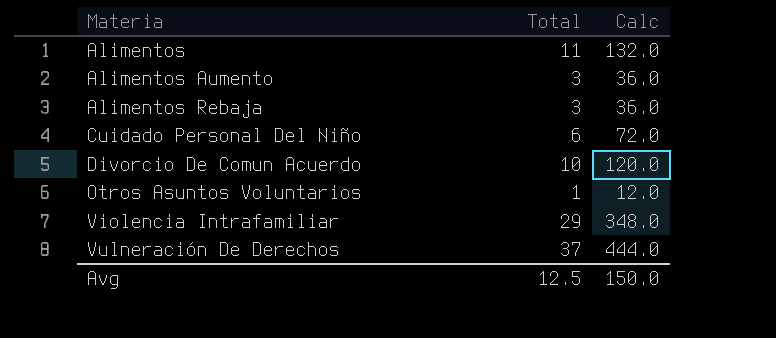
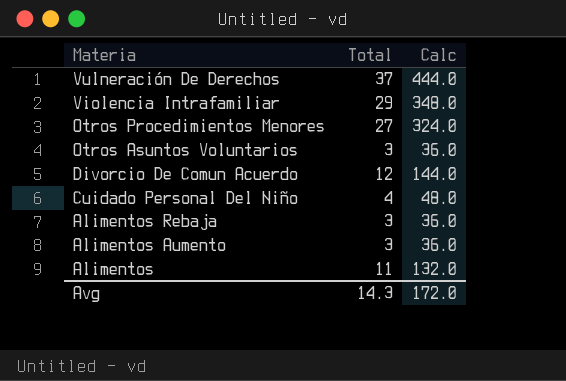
row order: Materia ascending -> Materia descending
row Otros Procedimientos Menores: none -> 27 | 324.0
Otros Asuntos Voluntarios | Total: 1 -> 3
Otros Asuntos Voluntarios | Calc: 12.0 -> 36.0
Divorcio De Comun Acuerdo | Total: 10 -> 12
Divorcio De Comun Acuerdo | Calc: 120.0 -> 144.0
Cuidado Personal Del Niño | Total: 6 -> 4
Cuidado Personal Del Niño | Calc: 72.0 -> 48.0
Avg | Total: 12.5 -> 14.3
Avg | Calc: 150.0 -> 172.0

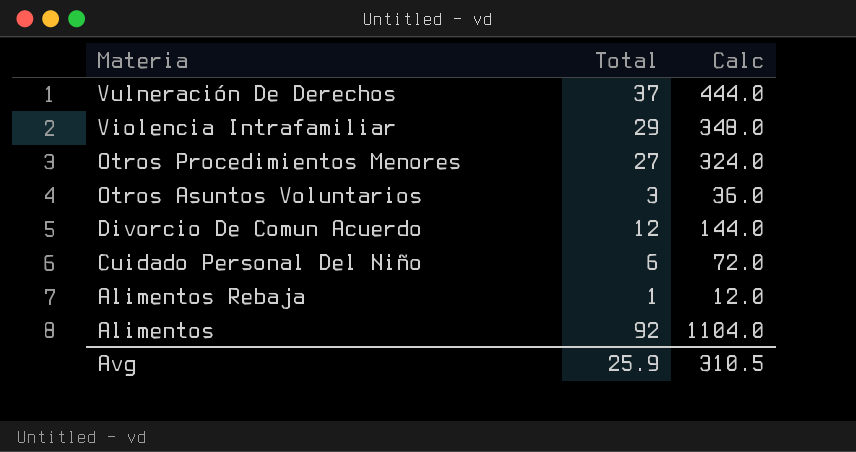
row Alimentos Aumento: 3 | 36.0 -> none
Cuidado Personal Del Niño | Total: 4 -> 6
Cuidado Personal Del Niño | Calc: 48.0 -> 72.0
Alimentos Rebaja | Total: 3 -> 1
Alimentos Rebaja | Calc: 36.0 -> 12.0
Alimentos | Total: 11 -> 92
Alimentos | Calc: 132.0 -> 1104.0
Avg | Total: 14.3 -> 25.9
Avg | Calc: 172.0 -> 310.5

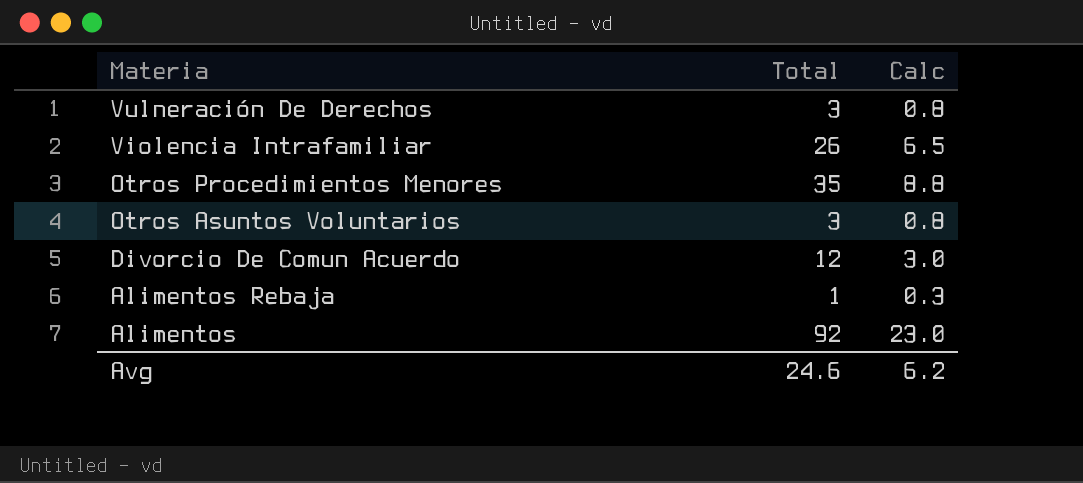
column Calc | formula: [Total] * 12 -> [Total] * 0.25
row Cuidado Personal Del Niño: 6 | 72.0 -> none
Vulneración De Derechos | Total: 37 -> 3
Violencia Intrafamiliar | Total: 29 -> 26
Otros Procedimientos Menores | Total: 27 -> 35
Avg | Total: 25.9 -> 24.6
Avg | Calc: 310.5 -> 6.2

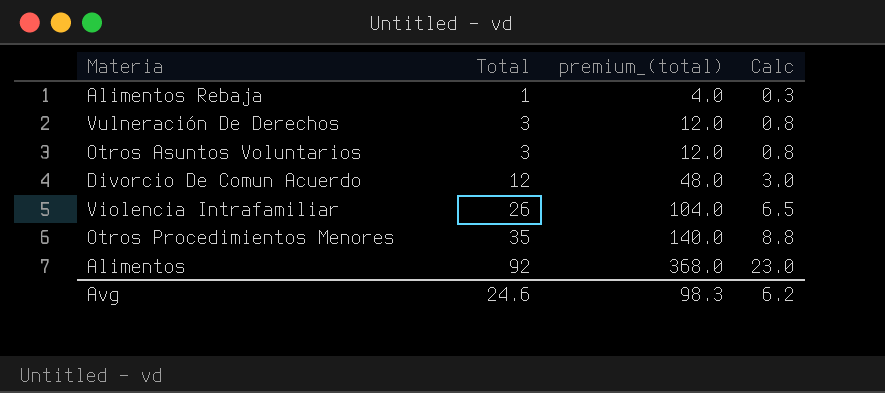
row order: Materia descending -> Total ascending
column premium_(total) | formula: none -> [Total] * 4

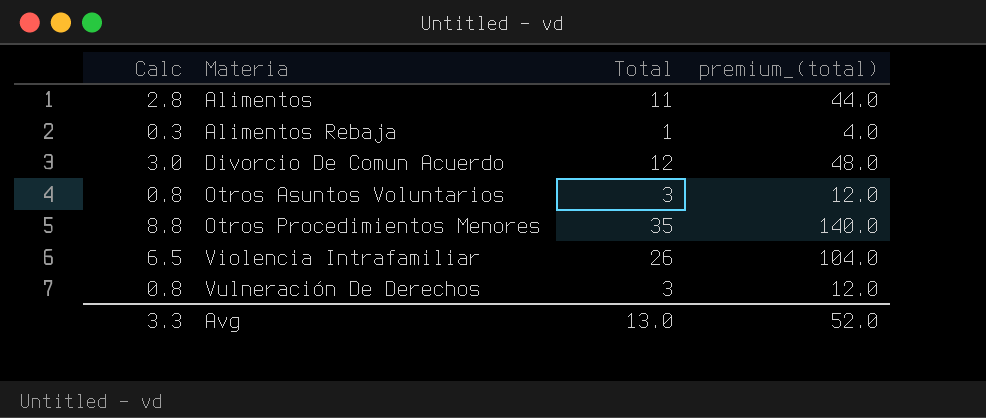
row order: Total ascending -> Materia ascending
column Calc | position: 4 -> 1
Alimentos | Calc: 23.0 -> 2.8
Alimentos | Total: 92 -> 11
Alimentos | premium_(total): 368.0 -> 44.0
Avg | Calc: 6.2 -> 3.3
Avg | Total: 24.6 -> 13.0
Avg | premium_(total): 98.3 -> 52.0

